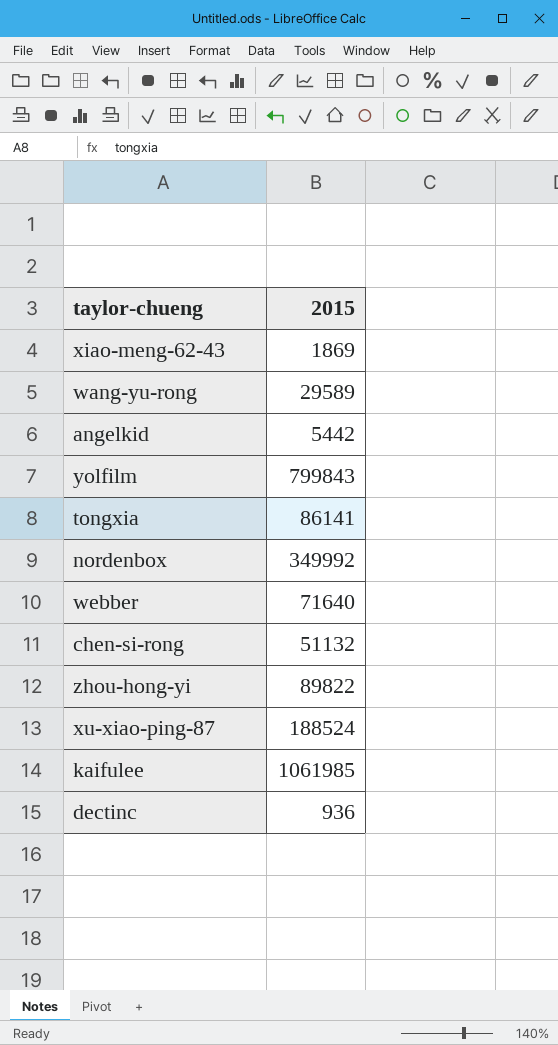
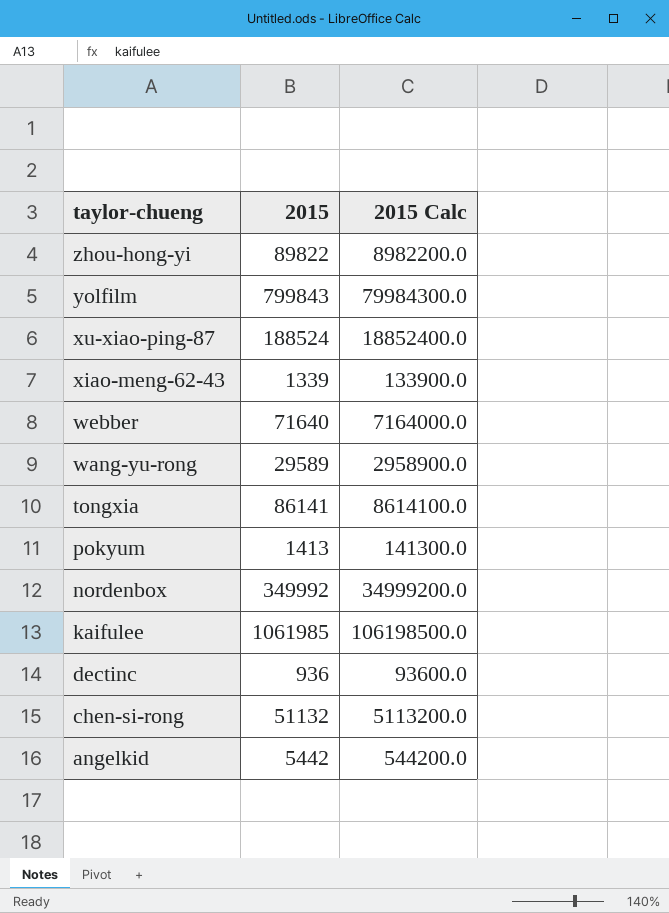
row order: none -> taylor-chueng descending
column 2015 Calc | formula: none -> [2015] * 100
xiao-meng-62-43 | 2015: 1869 -> 1339
row pokyum: none -> 1413 | 141300.0

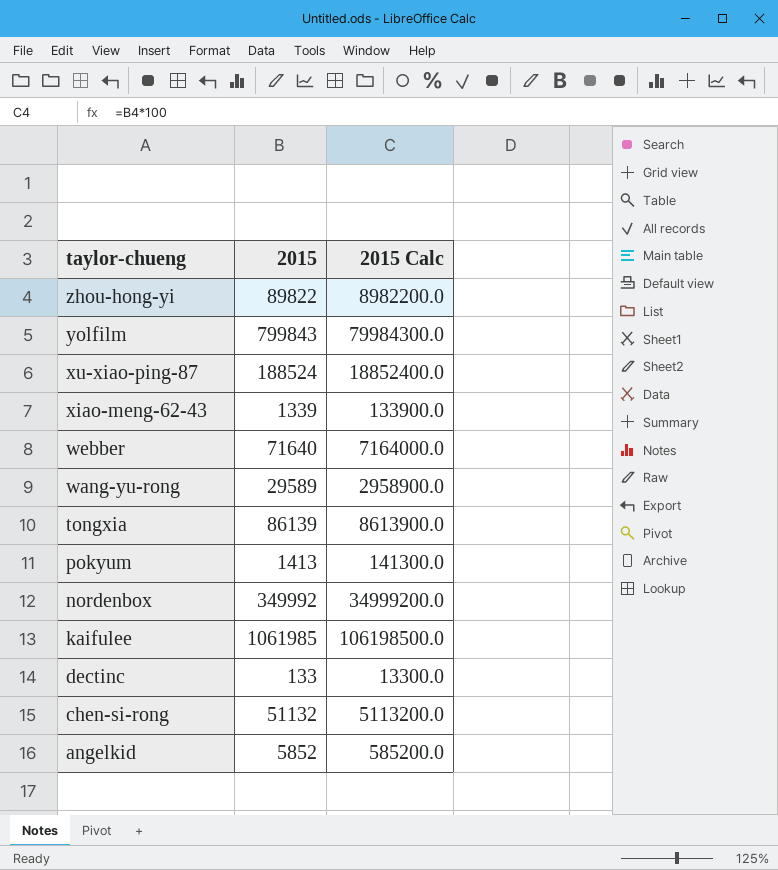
tongxia | 2015: 86141 -> 86139
tongxia | 2015 Calc: 8614100.0 -> 8613900.0
dectinc | 2015: 936 -> 133
dectinc | 2015 Calc: 93600.0 -> 13300.0
angelkid | 2015: 5442 -> 5852
angelkid | 2015 Calc: 544200.0 -> 585200.0

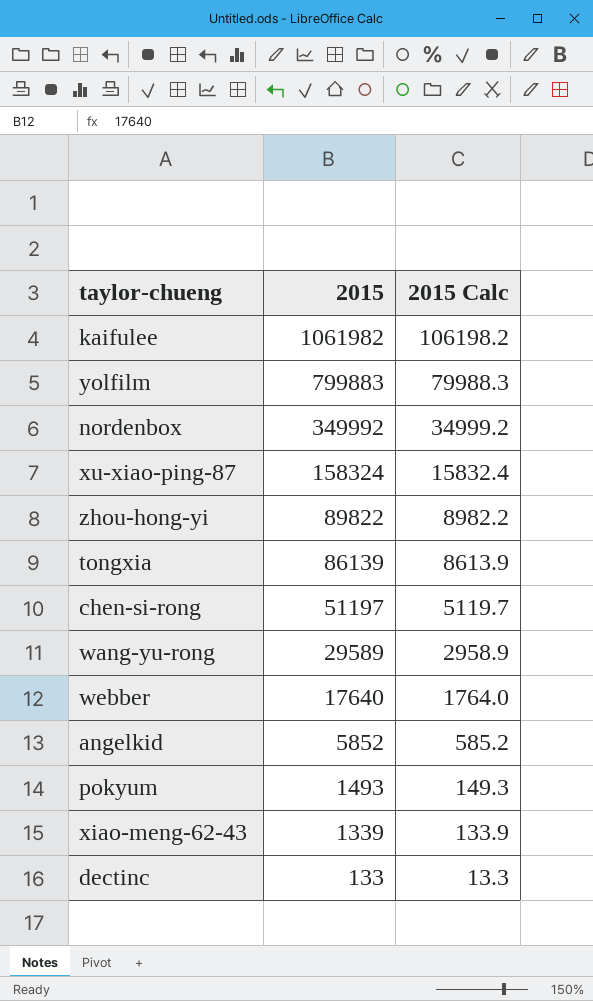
row order: taylor-chueng descending -> 2015 descending
column 2015 Calc | formula: [2015] * 100 -> [2015] * 0.1
kaifulee | 2015: 1061985 -> 1061982
yolfilm | 2015: 799843 -> 799883
xu-xiao-ping-87 | 2015: 188524 -> 158324
chen-si-rong | 2015: 51132 -> 51197
webber | 2015: 71640 -> 17640
pokyum | 2015: 1413 -> 1493

